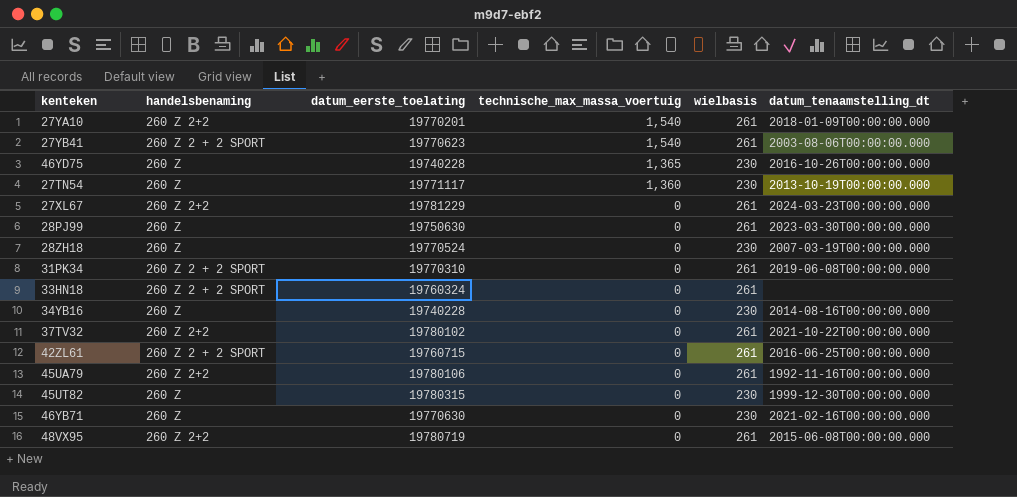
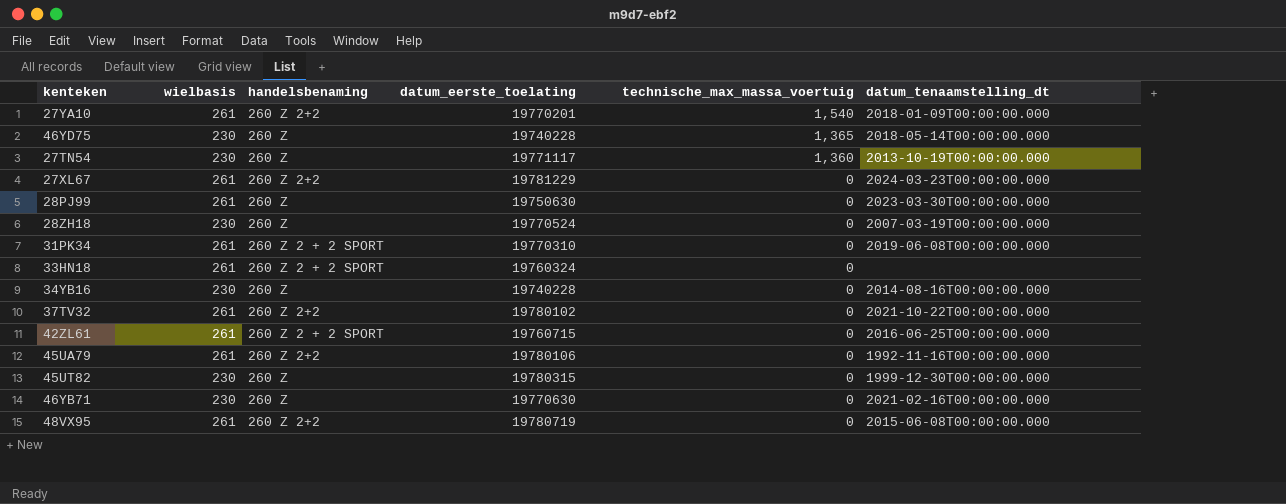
column wielbasis | position: 5 -> 2
row 27YB41: 260 Z 2 + 2 SPORT | 19770623 | 1,540 | 261 | 2003-08-06T00:00:00.000 -> none
46YD75 | datum_tenaamstelling_dt: 2016-10-26T00:00:00.000 -> 2018-05-14T00:00:00.000

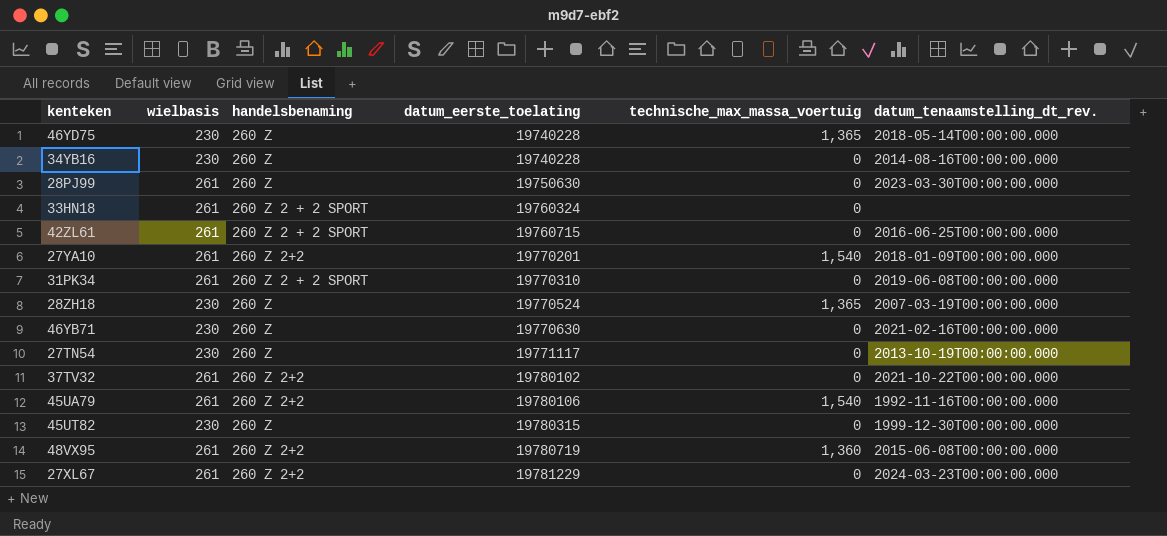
row order: technische_max_massa_voertuig descending -> datum_eerste_toelating ascending
column name: datum_tenaamstelling_dt -> datum_tenaamstelling_dt_rev.
28ZH18 | technische_max_massa_voertuig: 0 -> 1,365
27TN54 | technische_max_massa_voertuig: 1,360 -> 0
45UA79 | technische_max_massa_voertuig: 0 -> 1,540
48VX95 | technische_max_massa_voertuig: 0 -> 1,360

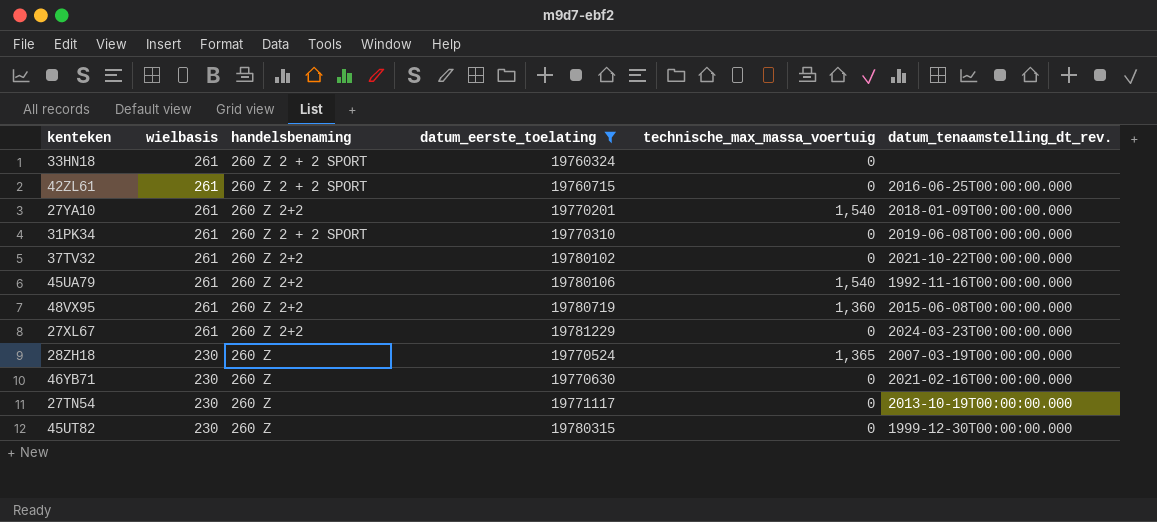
filter: none -> datum_eerste_toelating >= 19760324
row order: datum_eerste_toelating ascending -> wielbasis descending

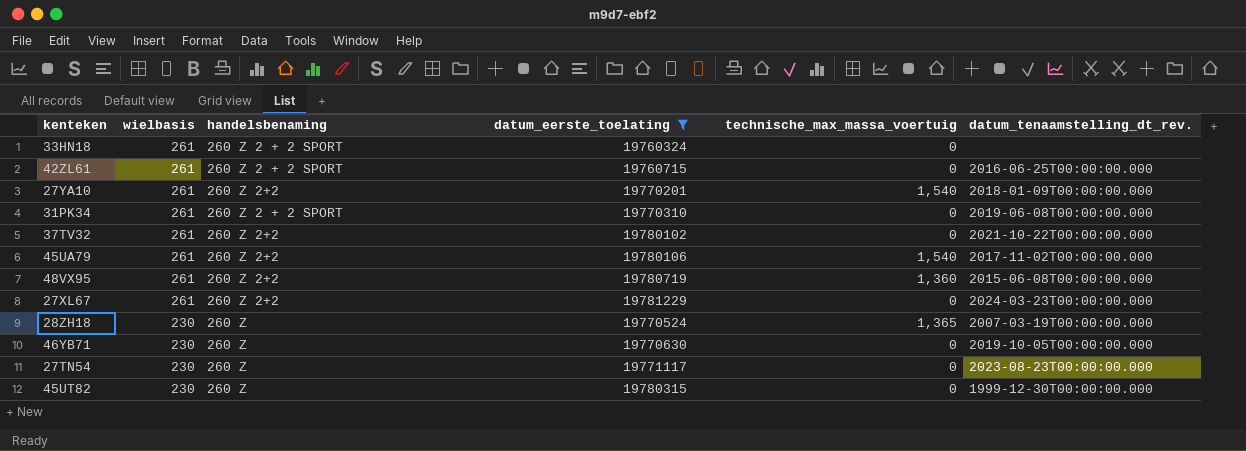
45UA79 | datum_tenaamstelling_dt_rev.: 1992-11-16T00:00:00.000 -> 2017-11-02T00:00:00.000
46YB71 | datum_tenaamstelling_dt_rev.: 2021-02-16T00:00:00.000 -> 2019-10-05T00:00:00.000
27TN54 | datum_tenaamstelling_dt_rev.: 2013-10-19T00:00:00.000 -> 2023-08-23T00:00:00.000

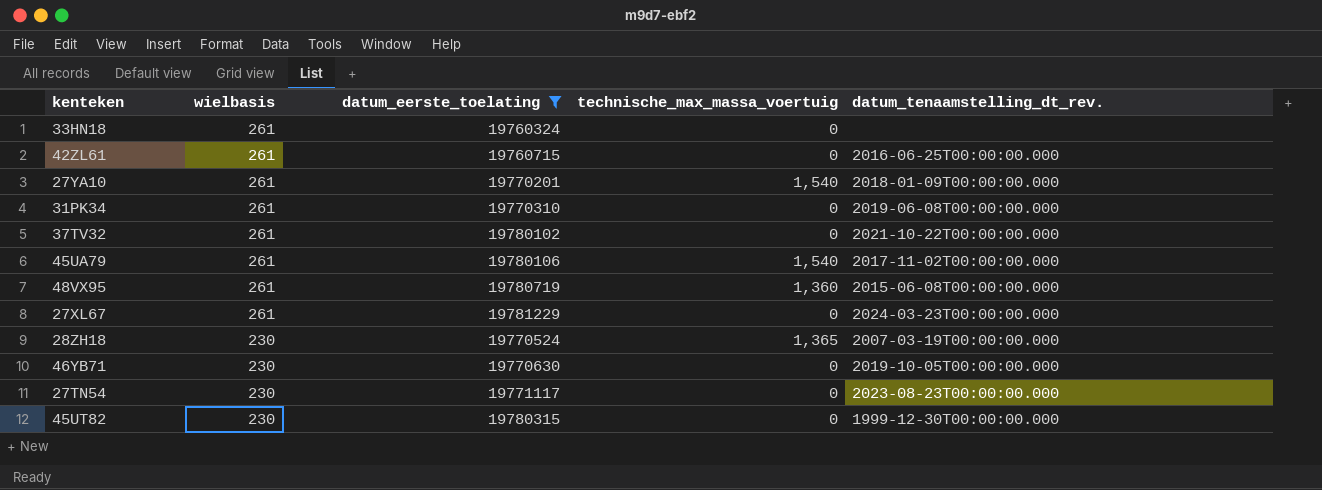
column handelsbenaming | position: 3 -> none

